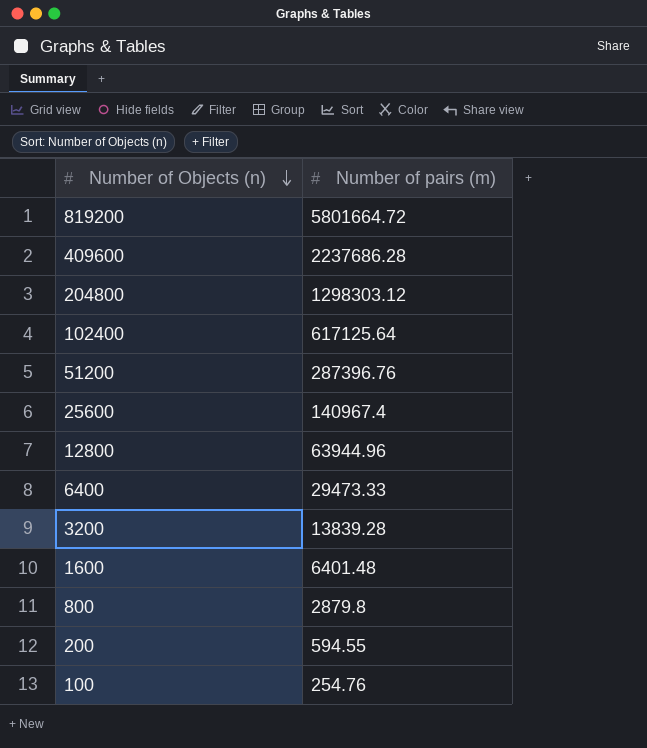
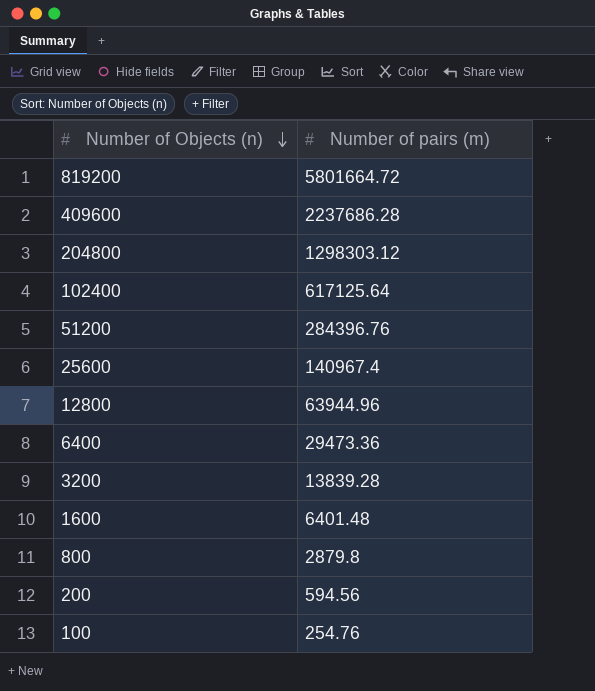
51200 | Number of pairs (m): 287396.76 -> 284396.76
6400 | Number of pairs (m): 29473.33 -> 29473.36
200 | Number of pairs (m): 594.55 -> 594.56

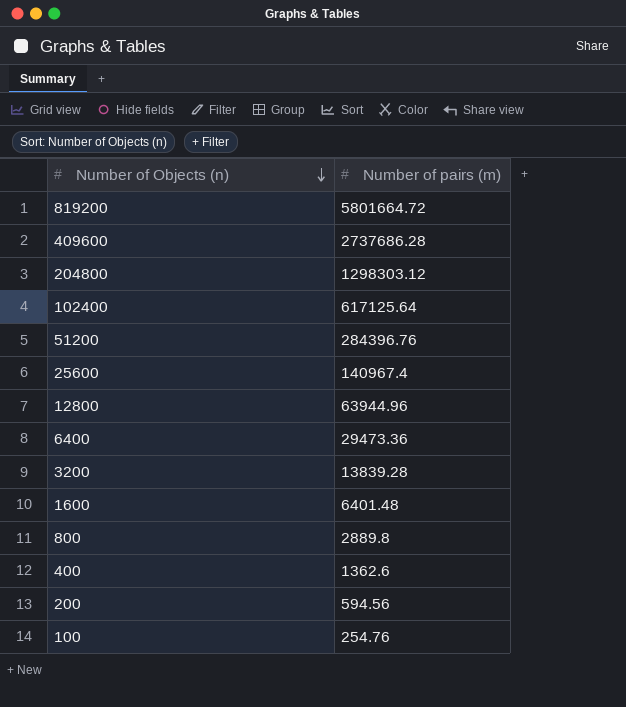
409600 | Number of pairs (m): 2237686.28 -> 2737686.28
800 | Number of pairs (m): 2879.8 -> 2889.8
row 400: none -> 1362.6

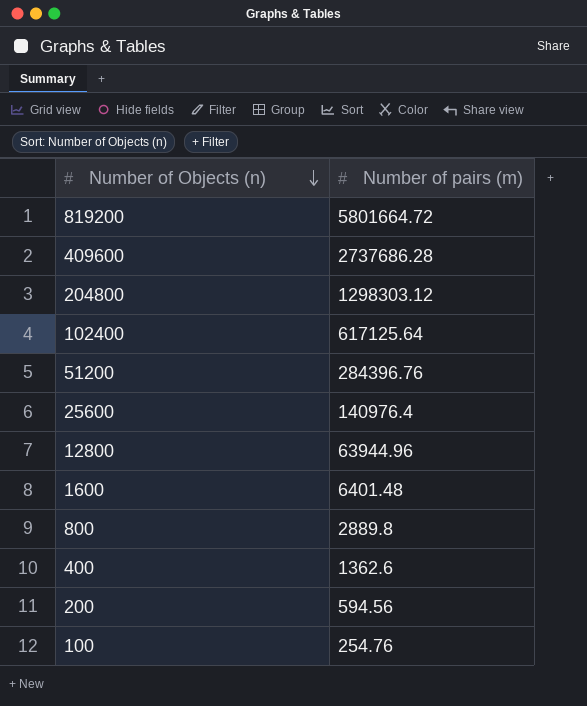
row 6400: 29473.36 -> none
row 3200: 13839.28 -> none
25600 | Number of pairs (m): 140967.4 -> 140976.4

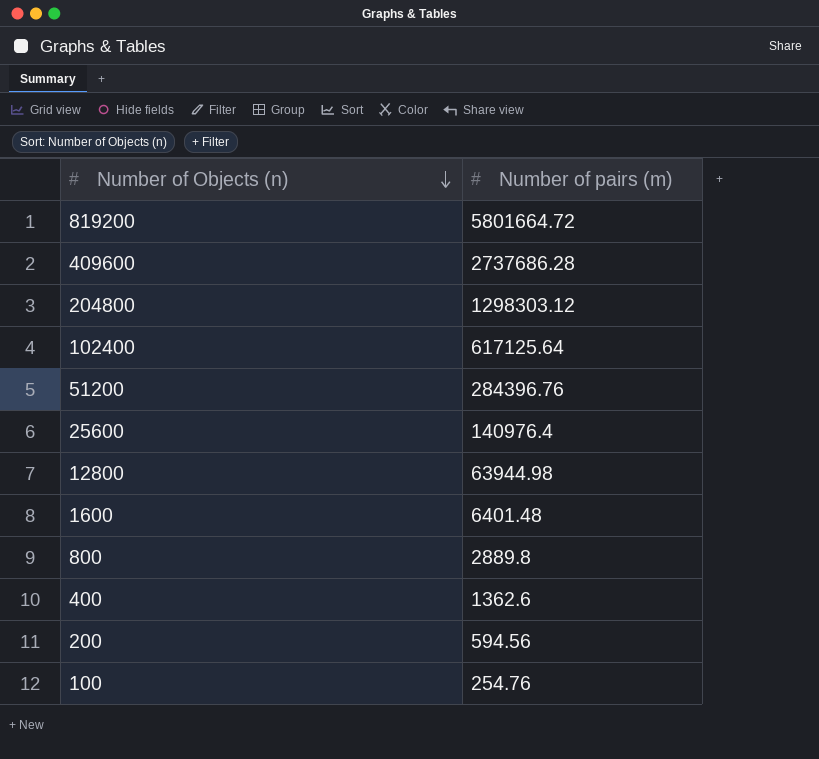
12800 | Number of pairs (m): 63944.96 -> 63944.98

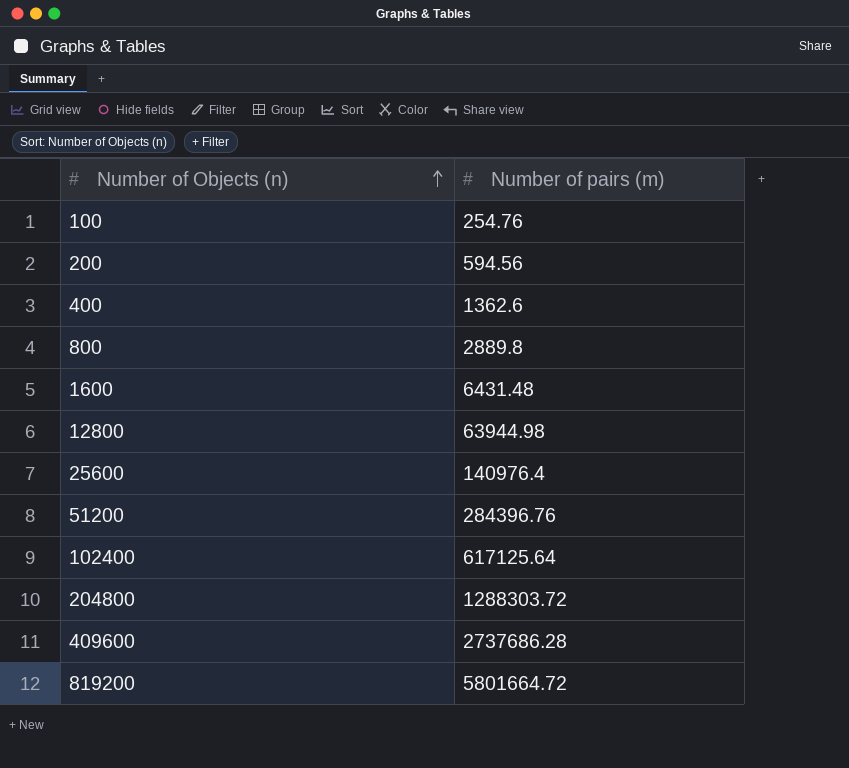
row order: Number of Objects (n) descending -> Number of Objects (n) ascending
1600 | Number of pairs (m): 6401.48 -> 6431.48
204800 | Number of pairs (m): 1298303.12 -> 1288303.72

